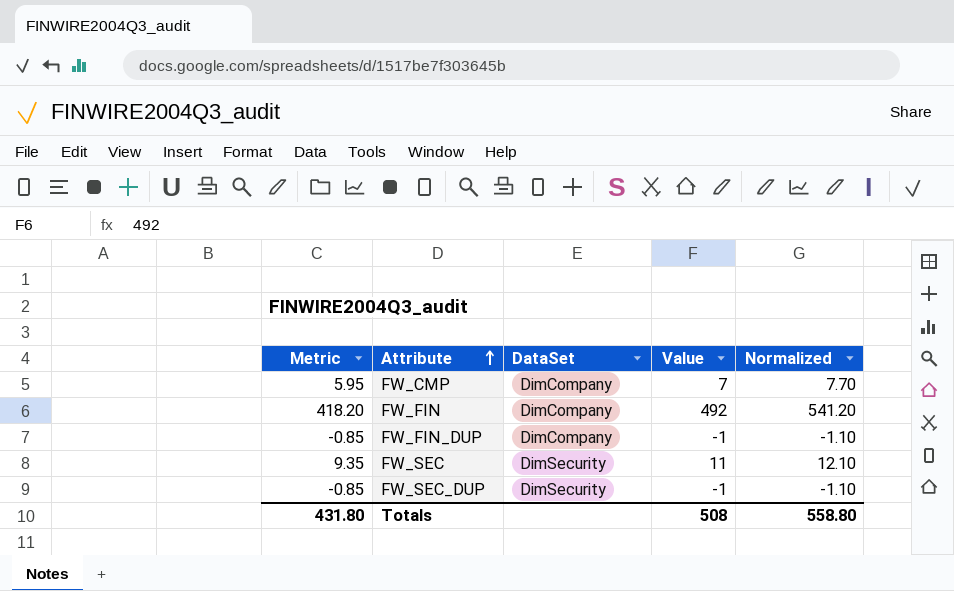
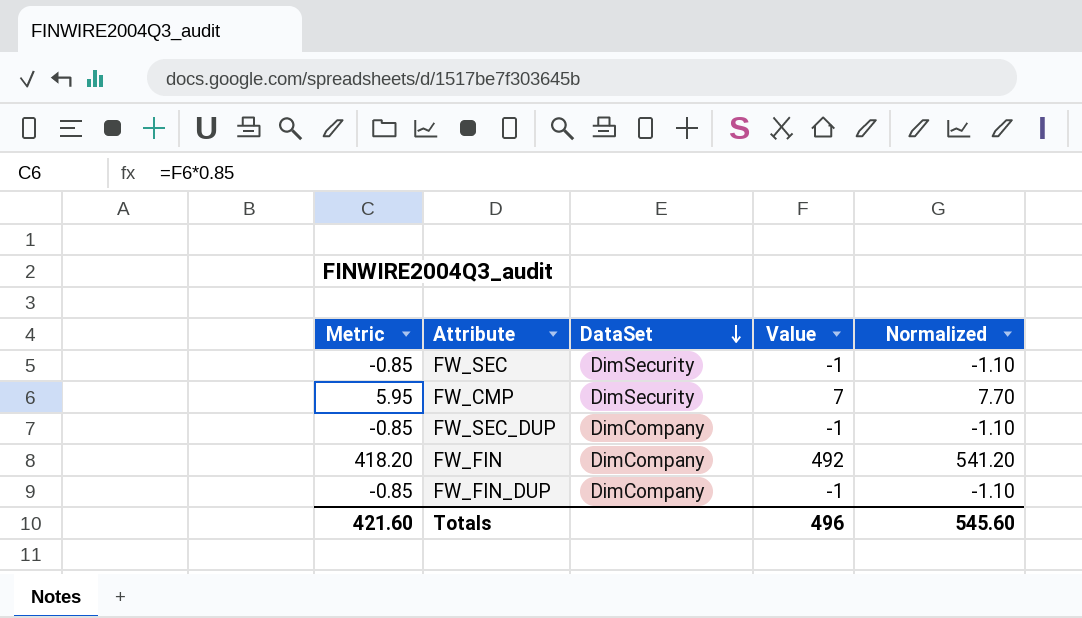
row order: Attribute ascending -> DataSet descending
FW_SEC | Metric: 9.35 -> -0.85
FW_SEC | Value: 11 -> -1
FW_SEC | Normalized: 12.10 -> -1.10
FW_CMP | DataSet: DimCompany -> DimSecurity
FW_SEC_DUP | DataSet: DimSecurity -> DimCompany
Totals | Metric: 431.80 -> 421.60
Totals | Value: 508 -> 496
Totals | Normalized: 558.80 -> 545.60

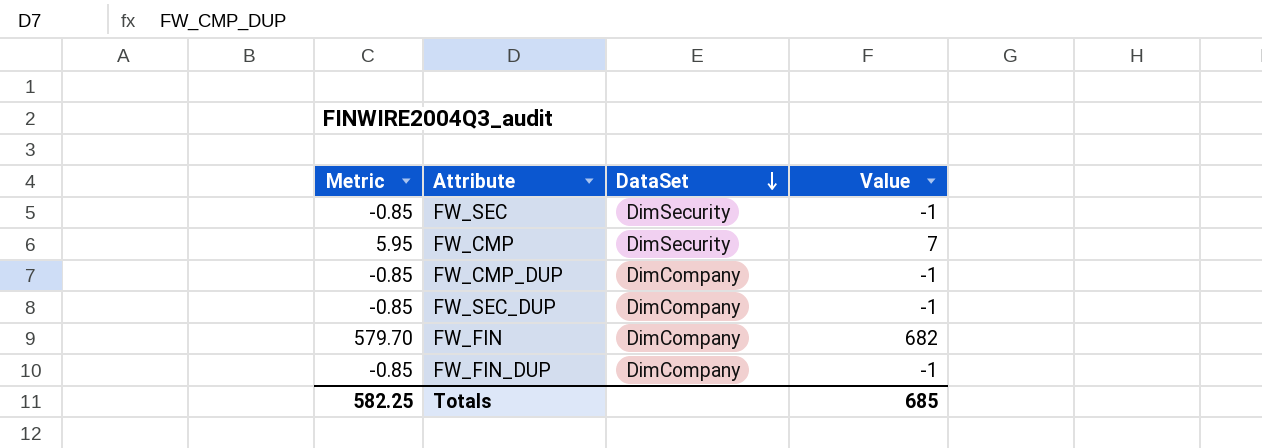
column Normalized | formula: [Value] * 1.1 -> none
row FW_CMP_DUP: none -> -0.85 | DimCompany | -1
FW_FIN | Metric: 418.20 -> 579.70
FW_FIN | Value: 492 -> 682
Totals | Metric: 421.60 -> 582.25
Totals | Value: 496 -> 685

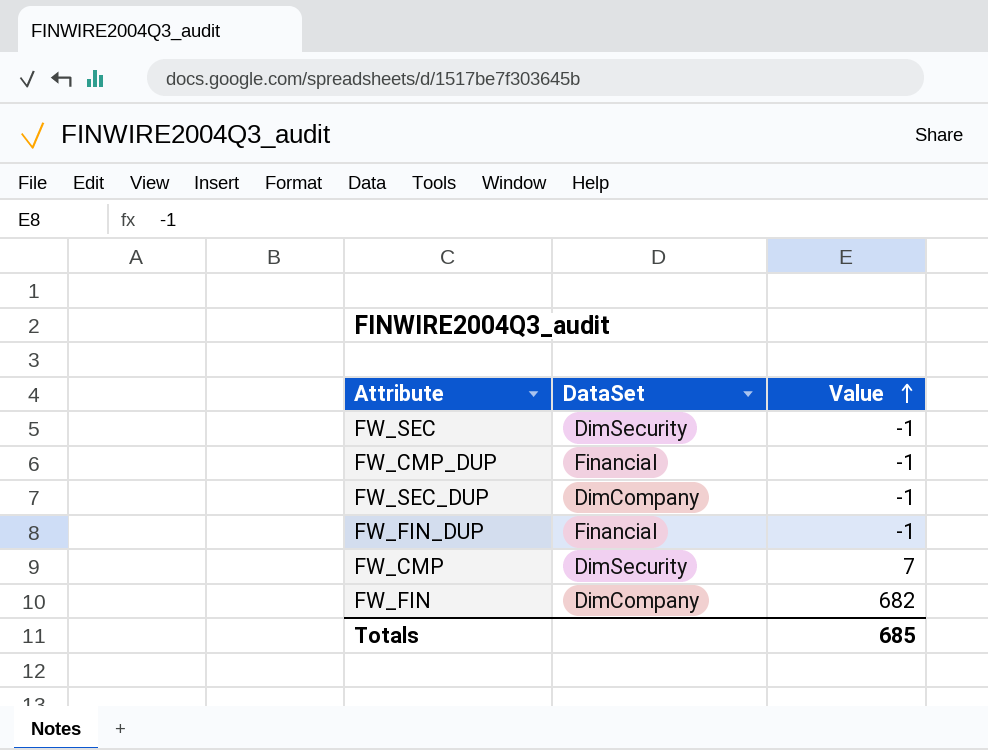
row order: DataSet descending -> Value ascending
column Metric | formula: [Value] * 0.85 -> none
FW_CMP_DUP | DataSet: DimCompany -> Financial
FW_FIN_DUP | DataSet: DimCompany -> Financial

